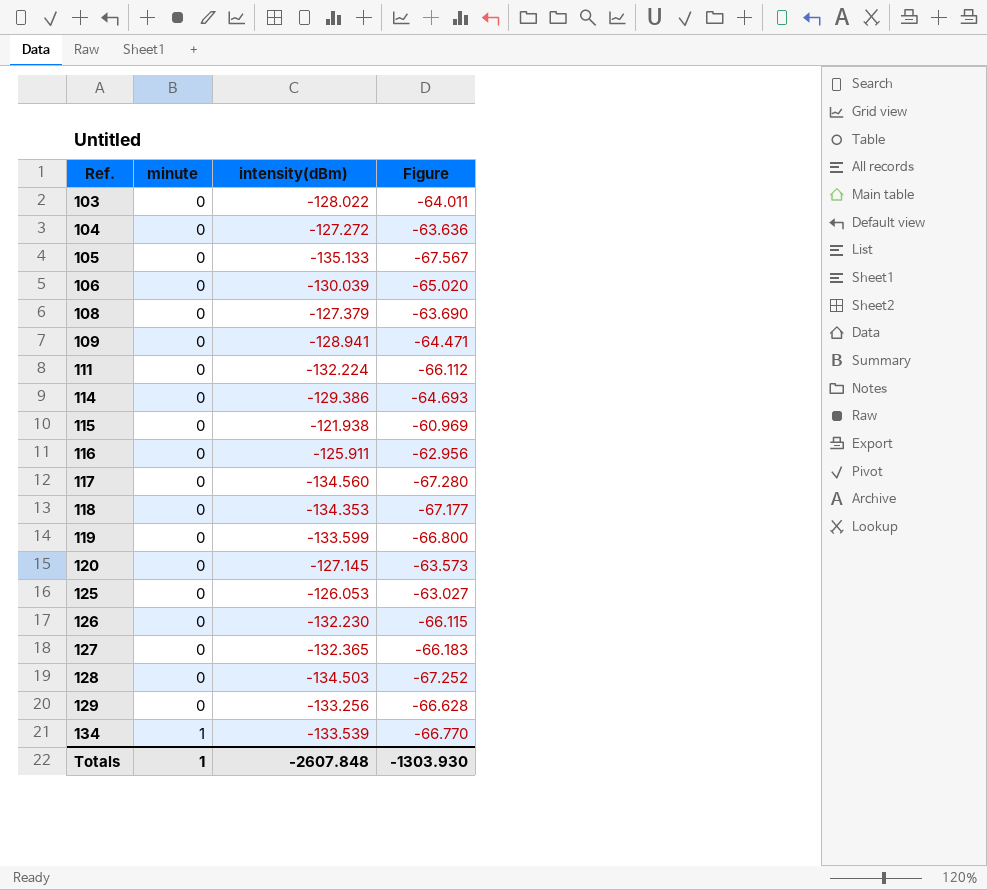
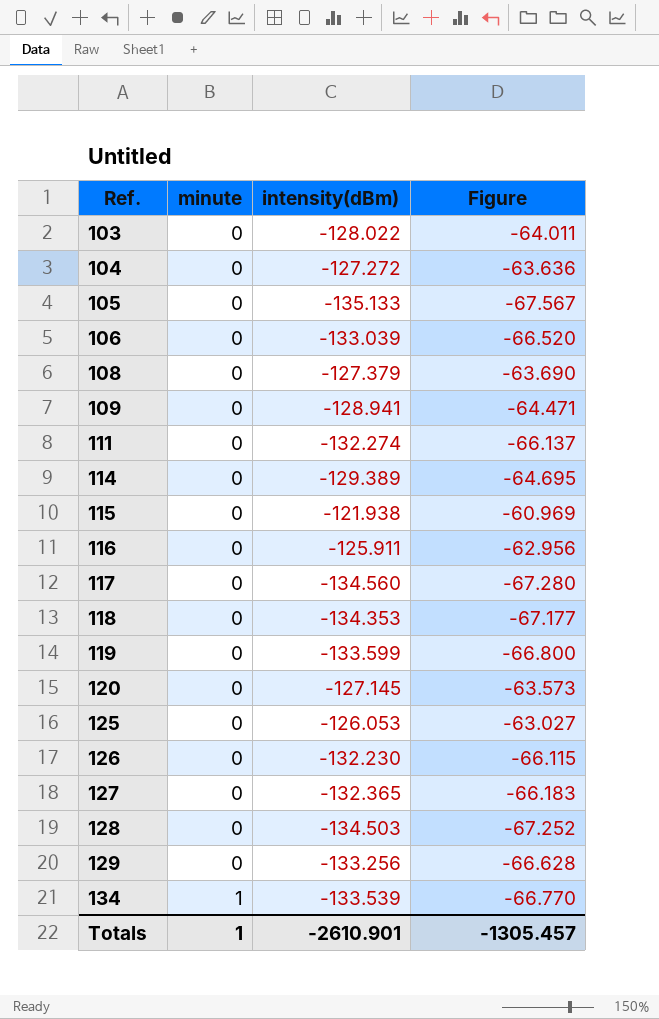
106 | intensity(dBm): -130.039 -> -133.039
106 | Figure: -65.020 -> -66.520
111 | intensity(dBm): -132.224 -> -132.274
111 | Figure: -66.112 -> -66.137
114 | intensity(dBm): -129.386 -> -129.389
114 | Figure: -64.693 -> -64.695
Totals | intensity(dBm): -2607.848 -> -2610.901
Totals | Figure: -1303.930 -> -1305.457

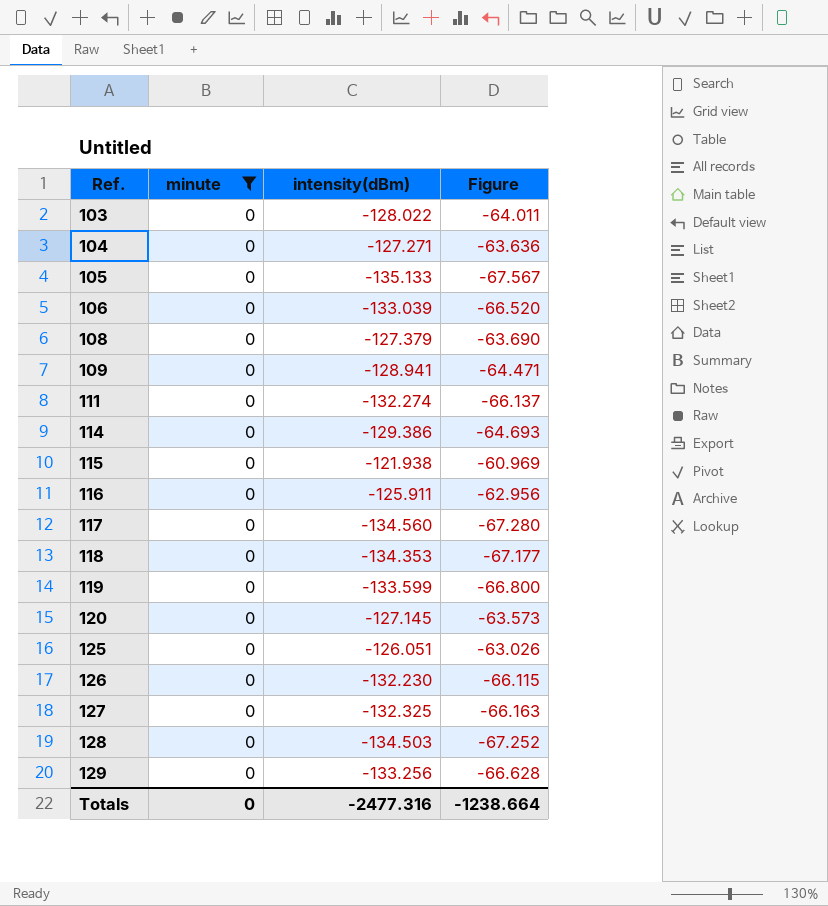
filter: none -> minute = 0
104 | intensity(dBm): -127.272 -> -127.271
114 | intensity(dBm): -129.389 -> -129.386
114 | Figure: -64.695 -> -64.693
125 | intensity(dBm): -126.053 -> -126.051
125 | Figure: -63.027 -> -63.026
127 | intensity(dBm): -132.365 -> -132.325
127 | Figure: -66.183 -> -66.163
Totals | minute: 1 -> 0
Totals | intensity(dBm): -2610.901 -> -2477.316
Totals | Figure: -1305.457 -> -1238.664

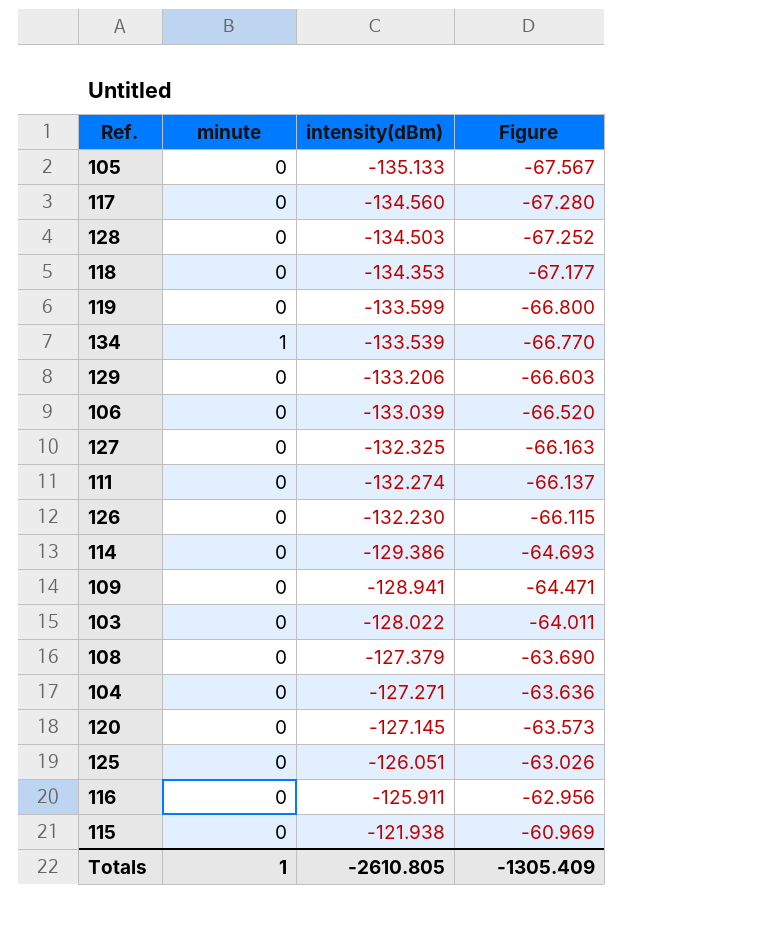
filter: minute = 0 -> none
row order: Ref. ascending -> intensity(dBm) ascending
129 | intensity(dBm): -133.256 -> -133.206
129 | Figure: -66.628 -> -66.603
Totals | minute: 0 -> 1
Totals | intensity(dBm): -2477.316 -> -2610.805
Totals | Figure: -1238.664 -> -1305.409

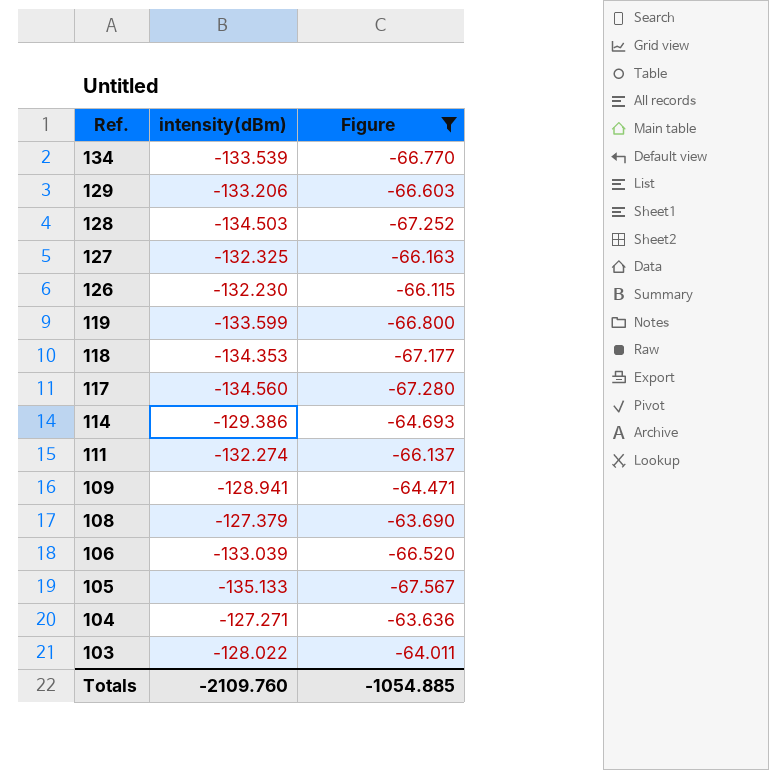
filter: none -> Figure <= -63.636
row order: intensity(dBm) ascending -> Ref. descending
column minute | position: 2 -> none
Totals | intensity(dBm): -2610.805 -> -2109.760
Totals | Figure: -1305.409 -> -1054.885

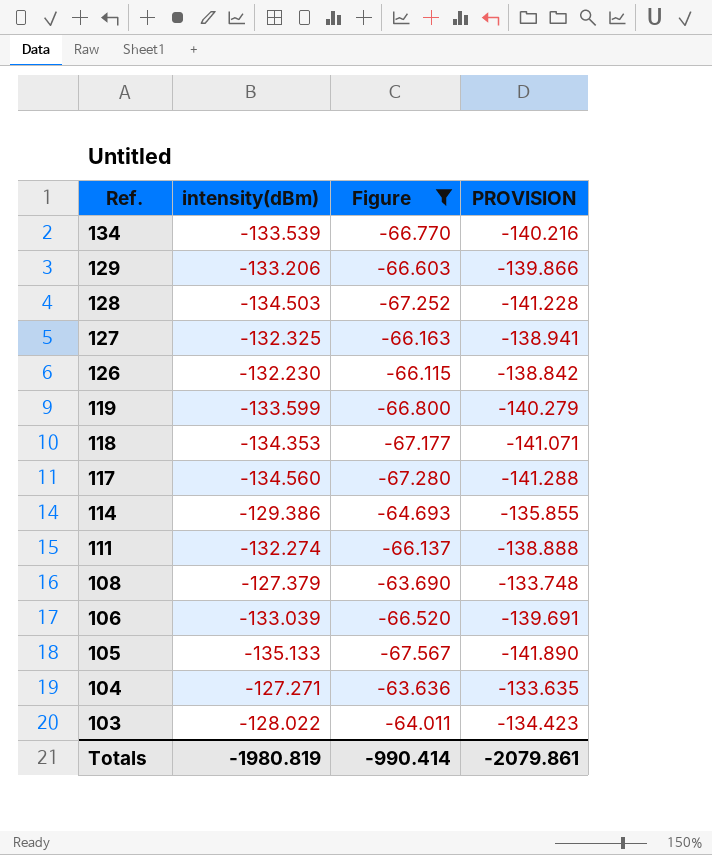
column PROVISION | formula: none -> [intensity(dBm)] * 1.05
row 109: -128.941 | -64.471 -> none
Totals | intensity(dBm): -2109.760 -> -1980.819
Totals | Figure: -1054.885 -> -990.414

